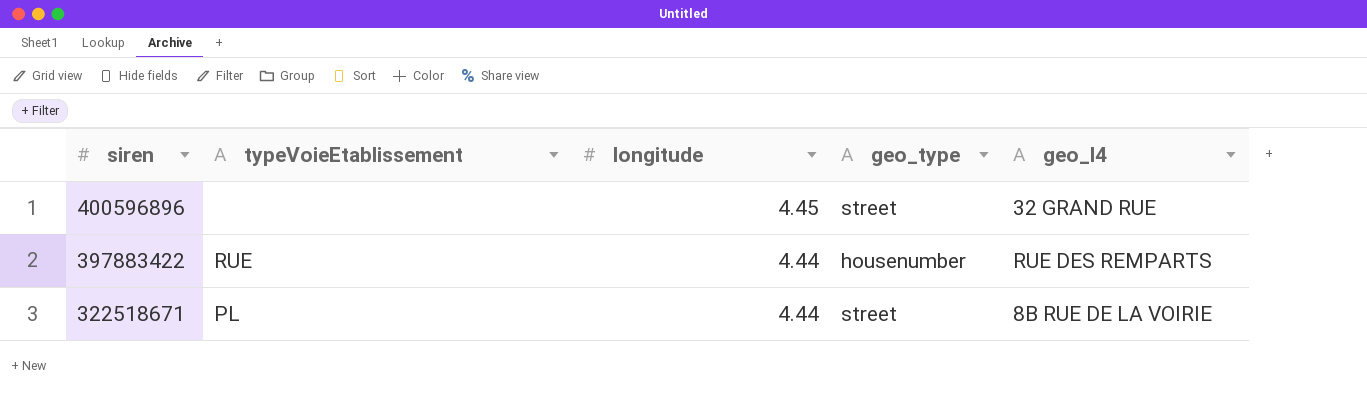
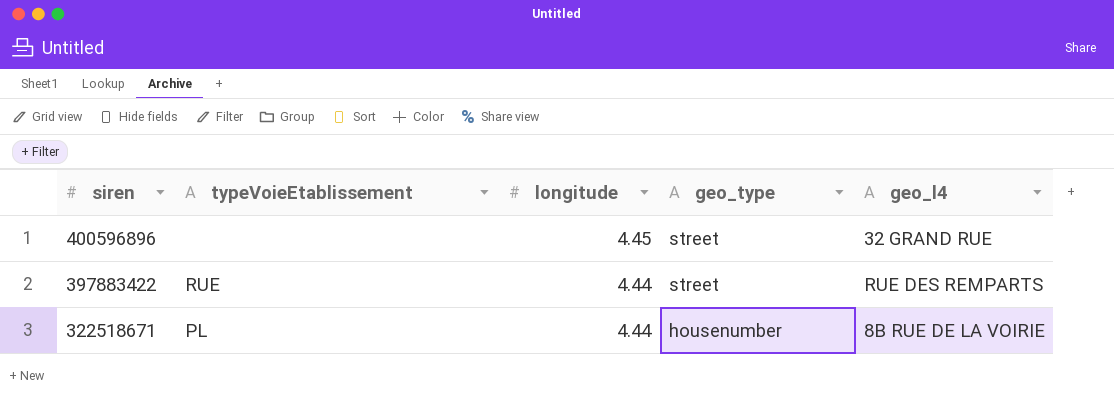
397883422 | geo_type: housenumber -> street
322518671 | geo_type: street -> housenumber

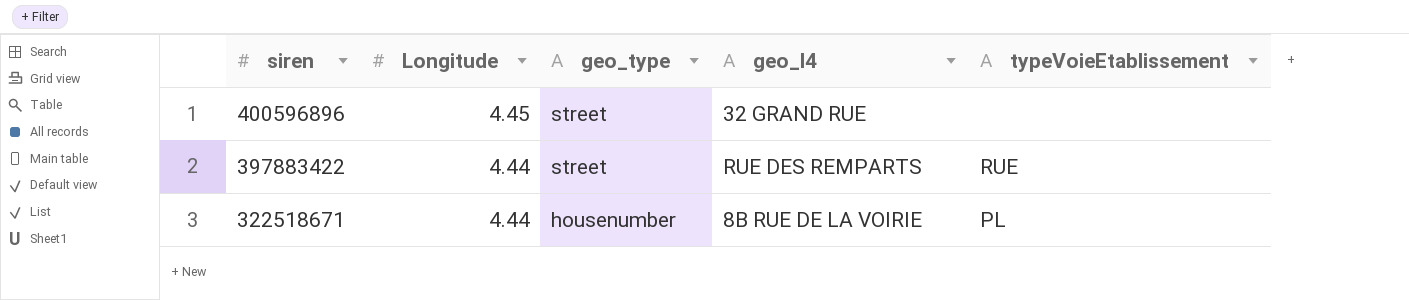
column name: longitude -> Longitude
column typeVoieEtablissement | position: 2 -> 5

